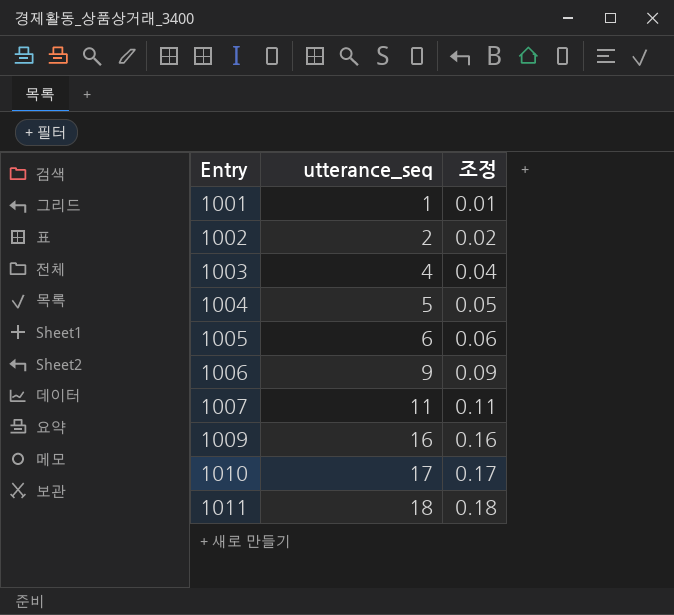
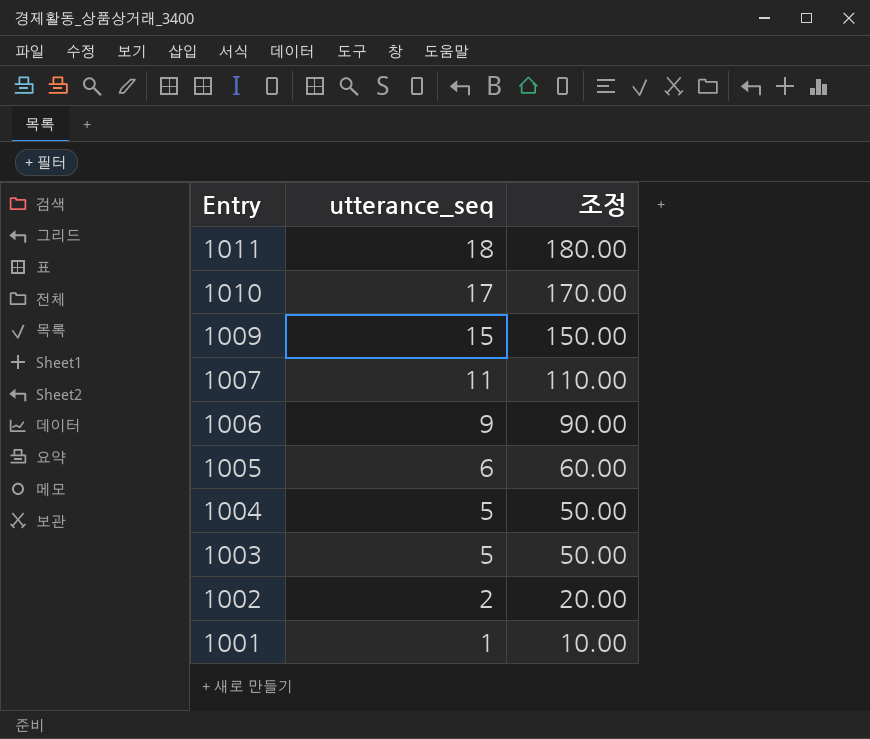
row order: Entry ascending -> Entry descending
column 조정 | formula: [utterance_seq] * 0.01 -> [utterance_seq] * 10
1009 | utterance_seq: 16 -> 15
1003 | utterance_seq: 4 -> 5

